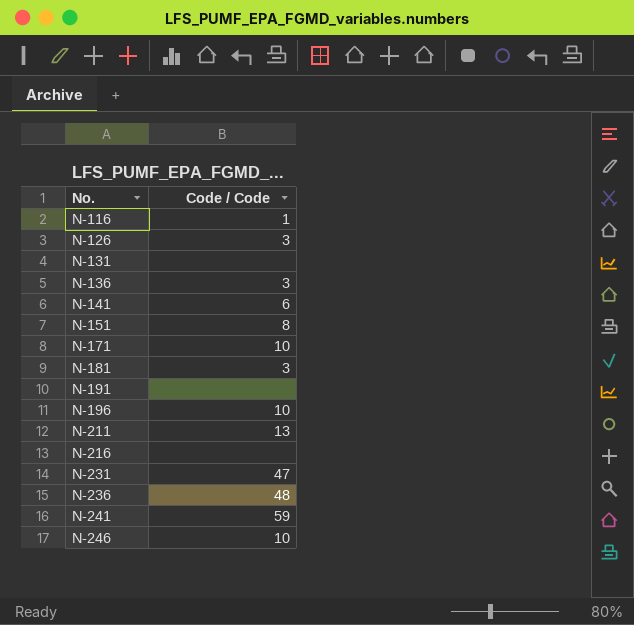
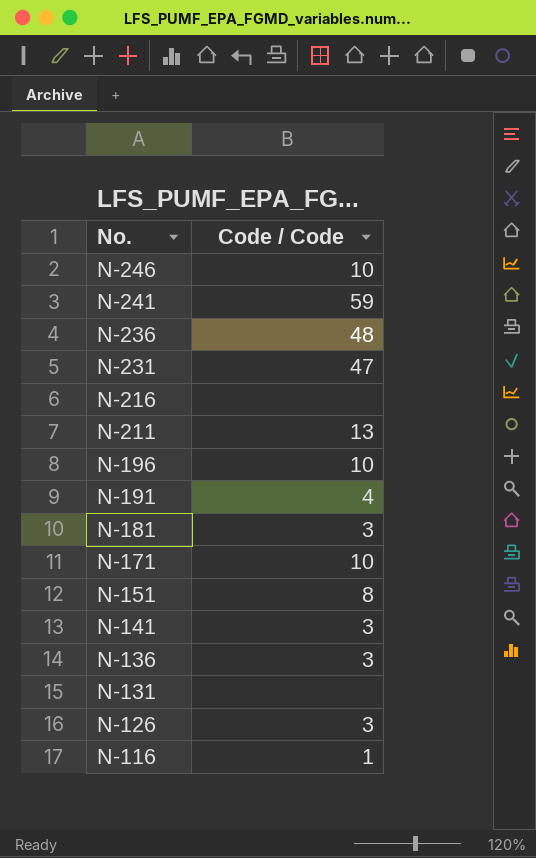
row order: No. ascending -> No. descending
N-191 | Code / Code: none -> 4
N-141 | Code / Code: 6 -> 3

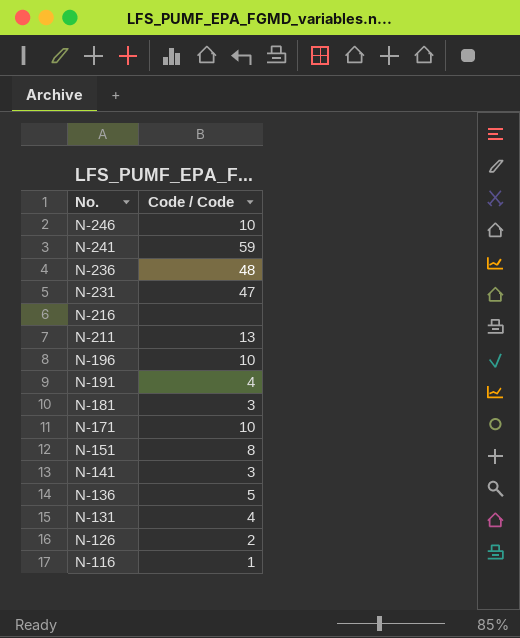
N-136 | Code / Code: 3 -> 5
N-131 | Code / Code: none -> 4
N-126 | Code / Code: 3 -> 2

